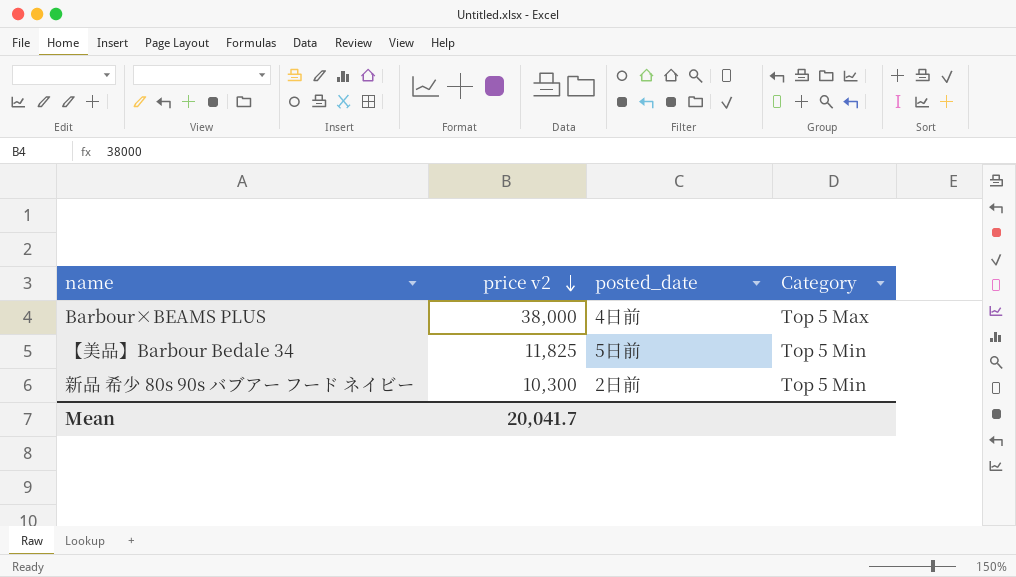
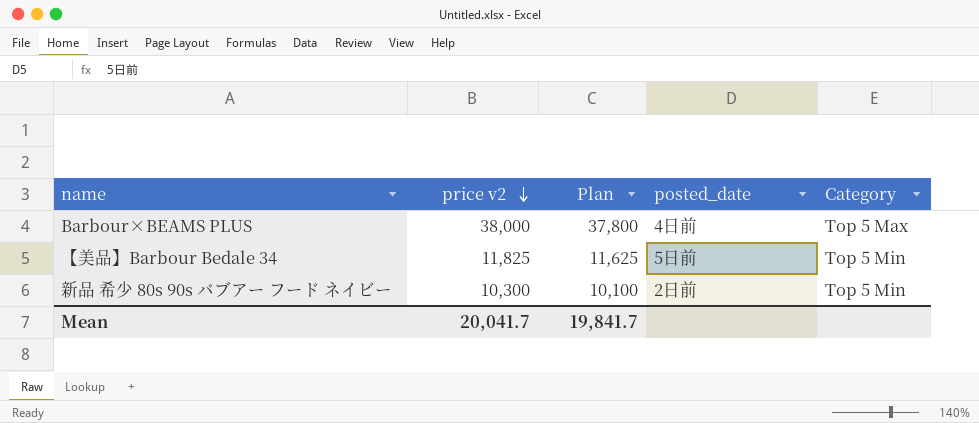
column Plan | formula: none -> [price v2] - 200

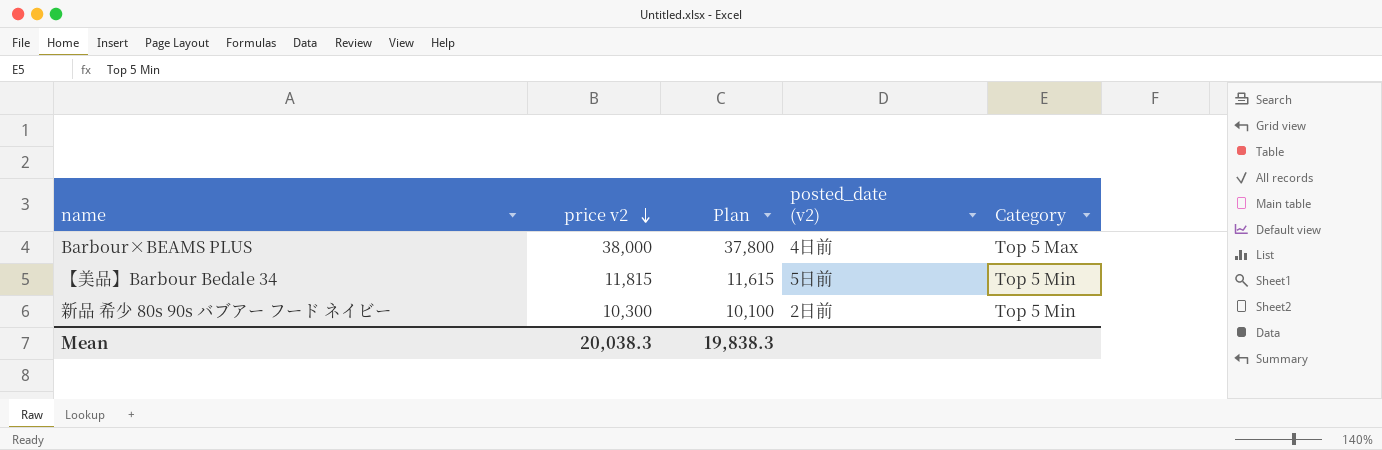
column name: posted_date -> posted_date (v2)
【美品】Barbour Bedale 34 | price v2: 11,825 -> 11,815
【美品】Barbour Bedale 34 | Plan: 11,625 -> 11,615
Mean | price v2: 20,041.7 -> 20,038.3
Mean | Plan: 19,841.7 -> 19,838.3

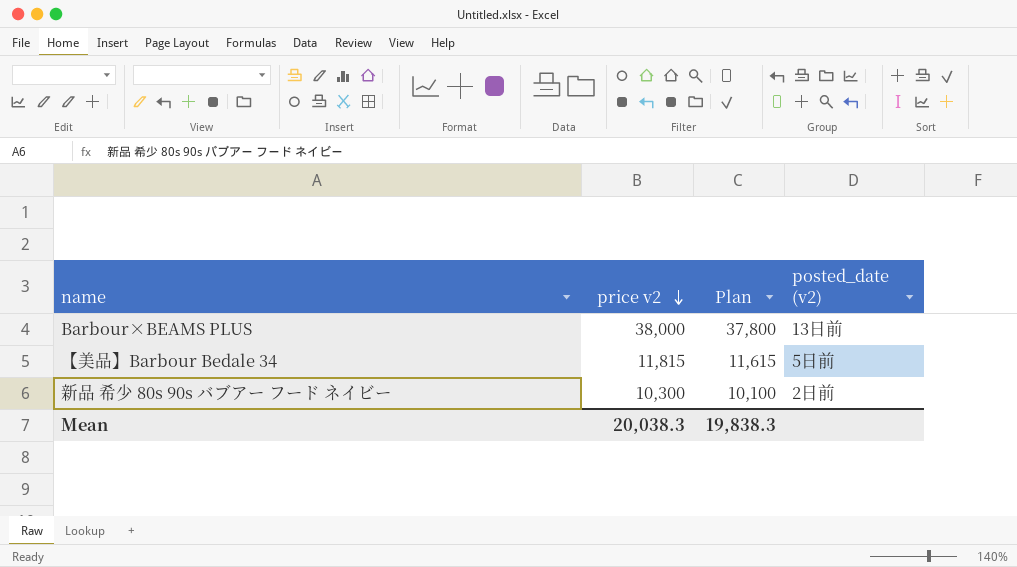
column Category | position: 5 -> none
Barbour×BEAMS PLUS | posted_date (v2): 4日前 -> 13日前

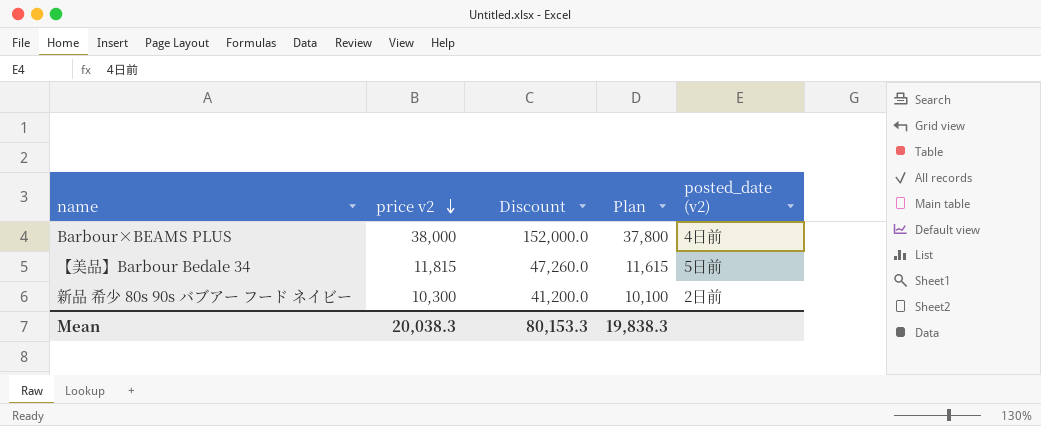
column Discount | formula: none -> [price v2] * 4
Barbour×BEAMS PLUS | posted_date (v2): 13日前 -> 4日前

